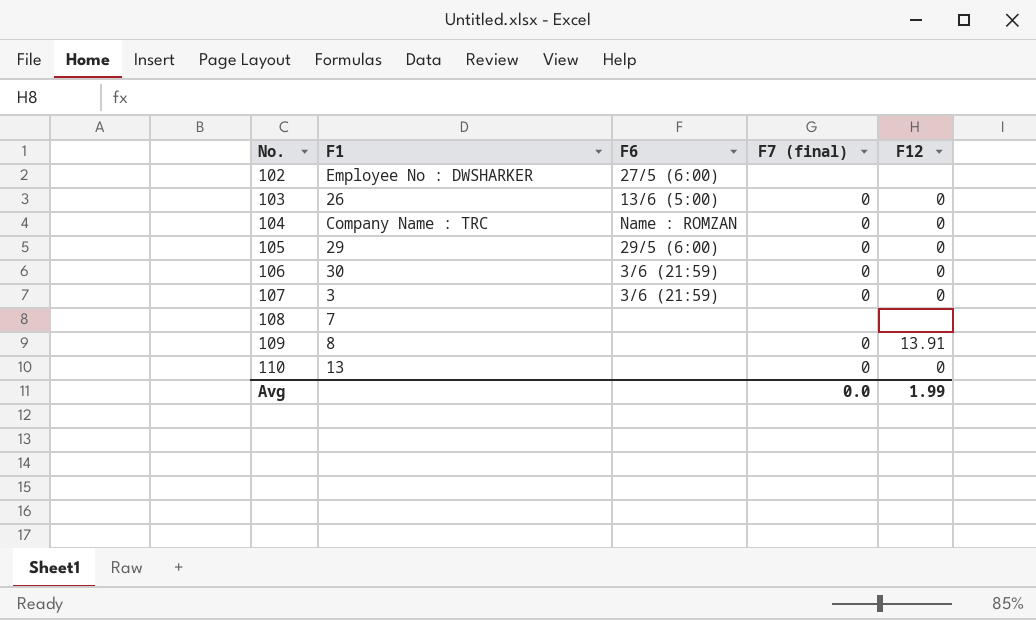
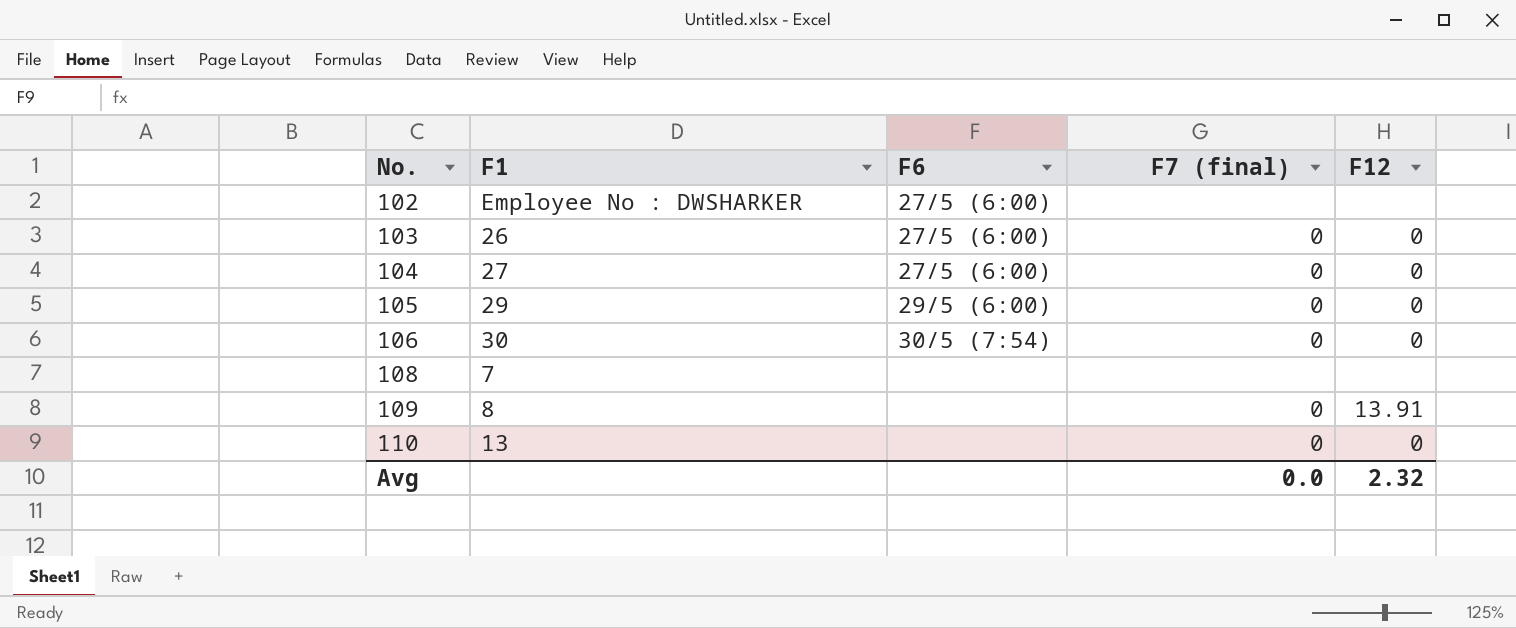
row 107: 3 | 3/6 (21:59) | 0 | 0 -> none
103 | F6: 13/6 (5:00) -> 27/5 (6:00)
104 | F1: Company Name : TRC -> 27
104 | F6: Name : ROMZAN -> 27/5 (6:00)
106 | F6: 3/6 (21:59) -> 30/5 (7:54)
Avg | F12: 1.99 -> 2.32

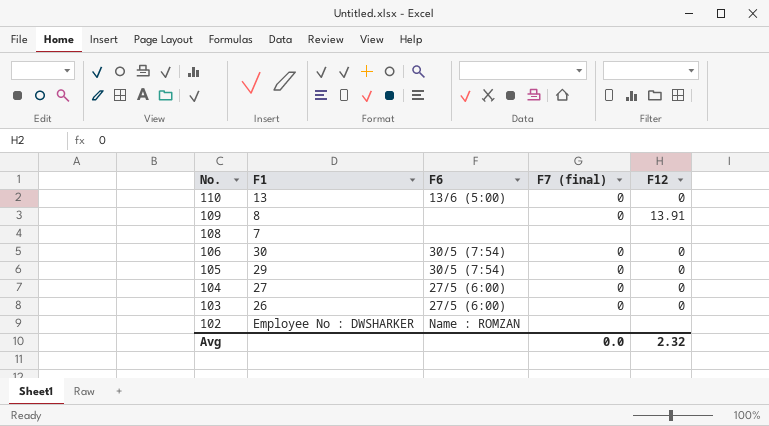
row order: No. ascending -> No. descending
110 | F6: none -> 13/6 (5:00)
105 | F6: 29/5 (6:00) -> 30/5 (7:54)
102 | F6: 27/5 (6:00) -> Name : ROMZAN

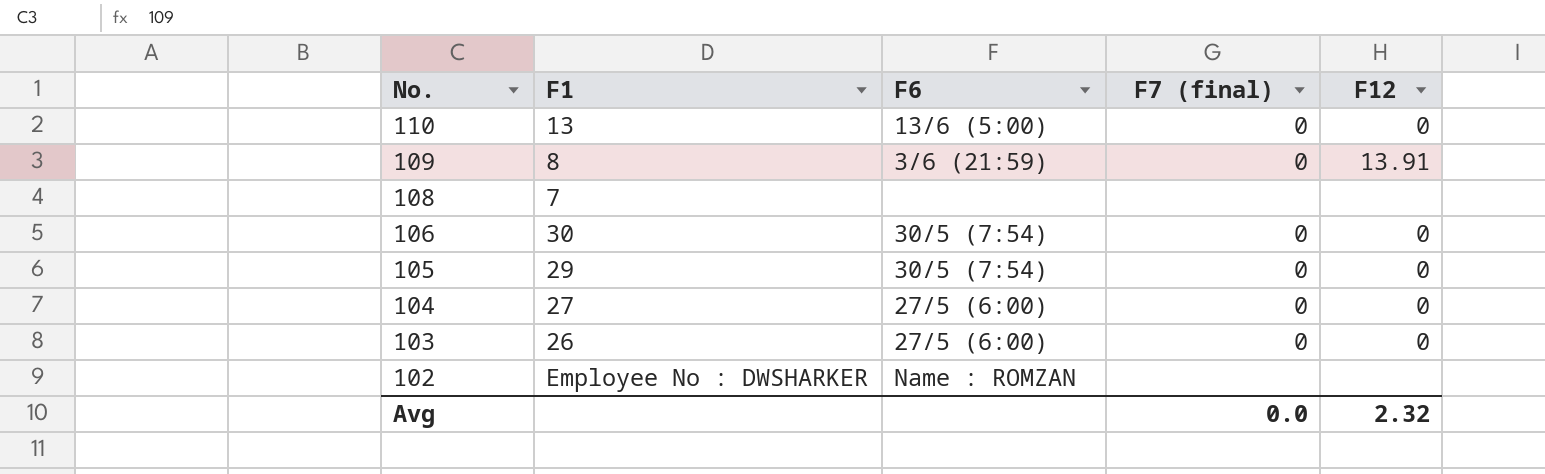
109 | F6: none -> 3/6 (21:59)

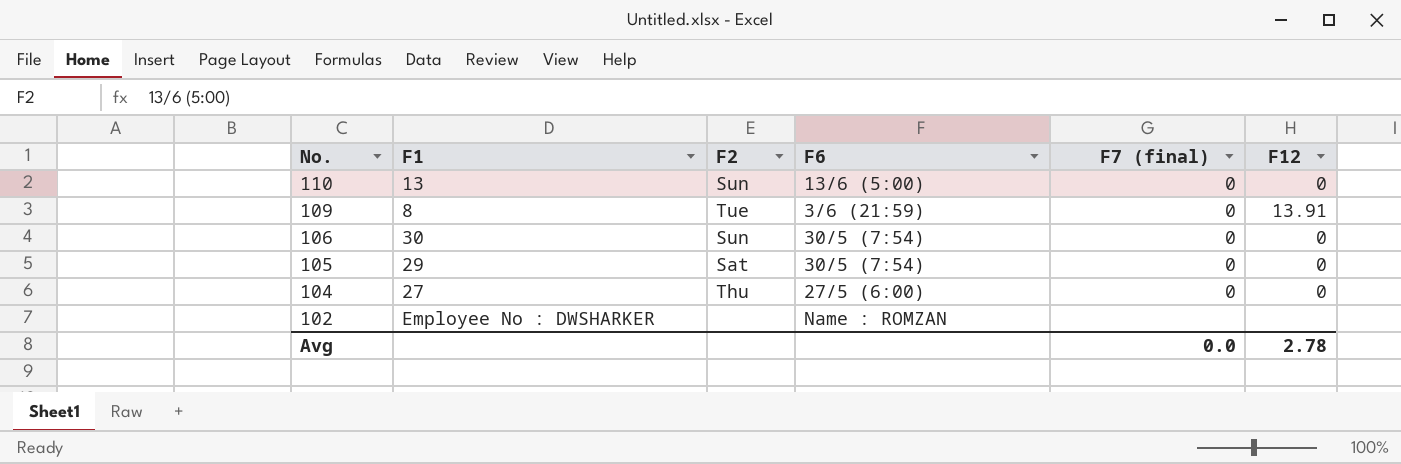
column F2 | position: none -> 3
row 108: 7 | none | none | none -> none
row 103: 26 | 27/5 (6:00) | 0 | 0 -> none
Avg | F12: 2.32 -> 2.78

